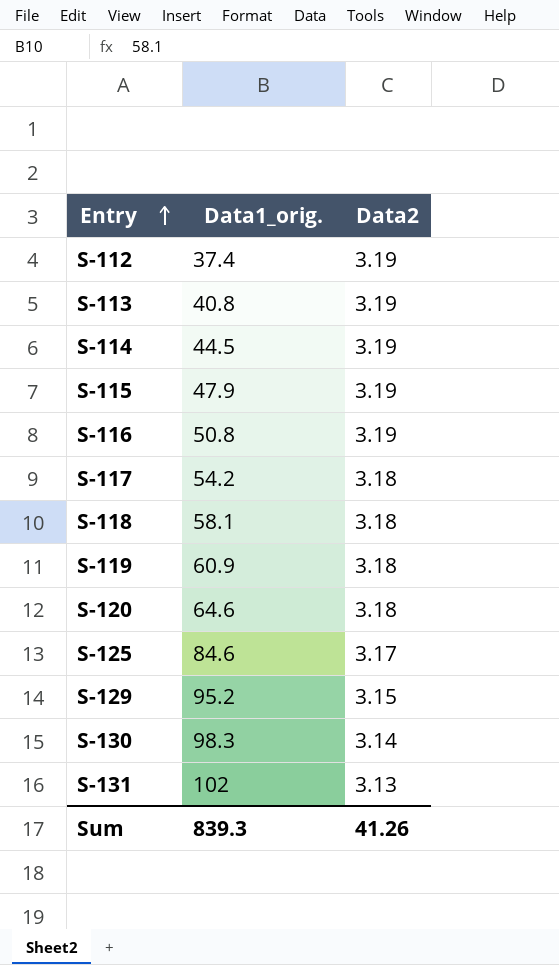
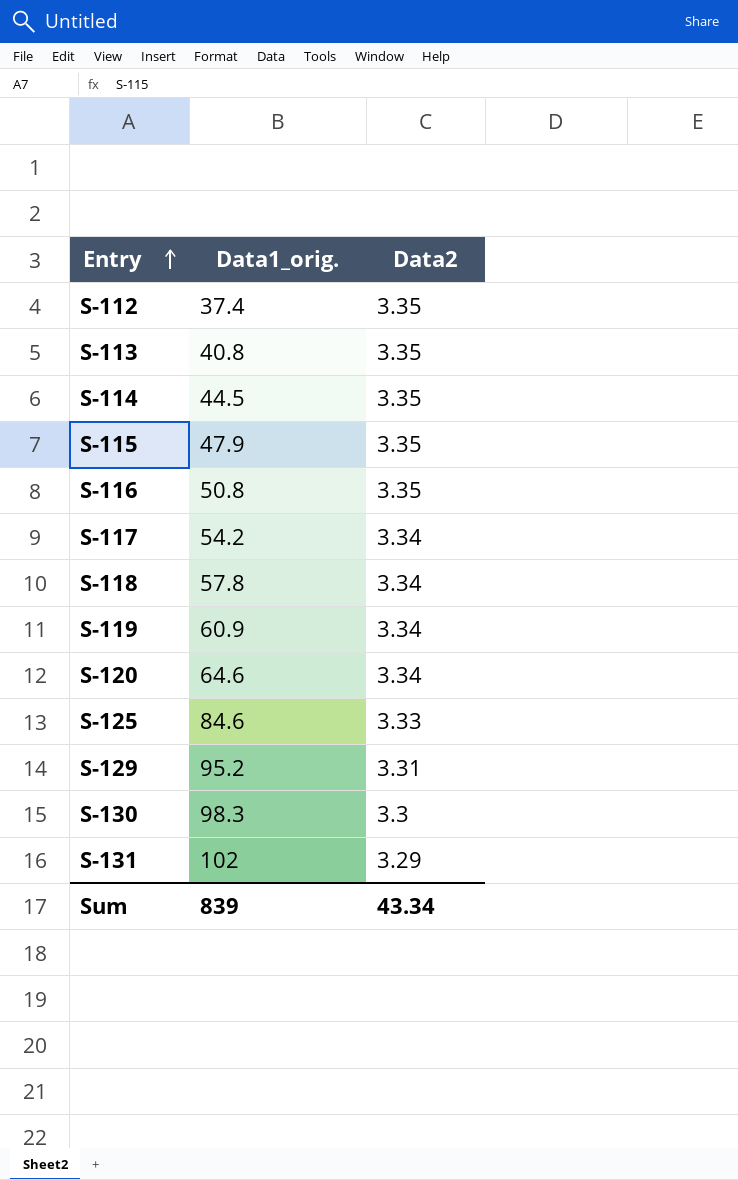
S-112 | Data2: 3.19 -> 3.35
S-113 | Data2: 3.19 -> 3.35
S-114 | Data2: 3.19 -> 3.35
S-115 | Data2: 3.19 -> 3.35
S-116 | Data2: 3.19 -> 3.35
S-117 | Data2: 3.18 -> 3.34
S-118 | Data1_orig.: 58.1 -> 57.8
S-118 | Data2: 3.18 -> 3.34
S-119 | Data2: 3.18 -> 3.34
S-120 | Data2: 3.18 -> 3.34
S-125 | Data2: 3.17 -> 3.33
S-129 | Data2: 3.15 -> 3.31
S-130 | Data2: 3.14 -> 3.3
S-131 | Data2: 3.13 -> 3.29
Sum | Data1_orig.: 839.3 -> 839
Sum | Data2: 41.26 -> 43.34

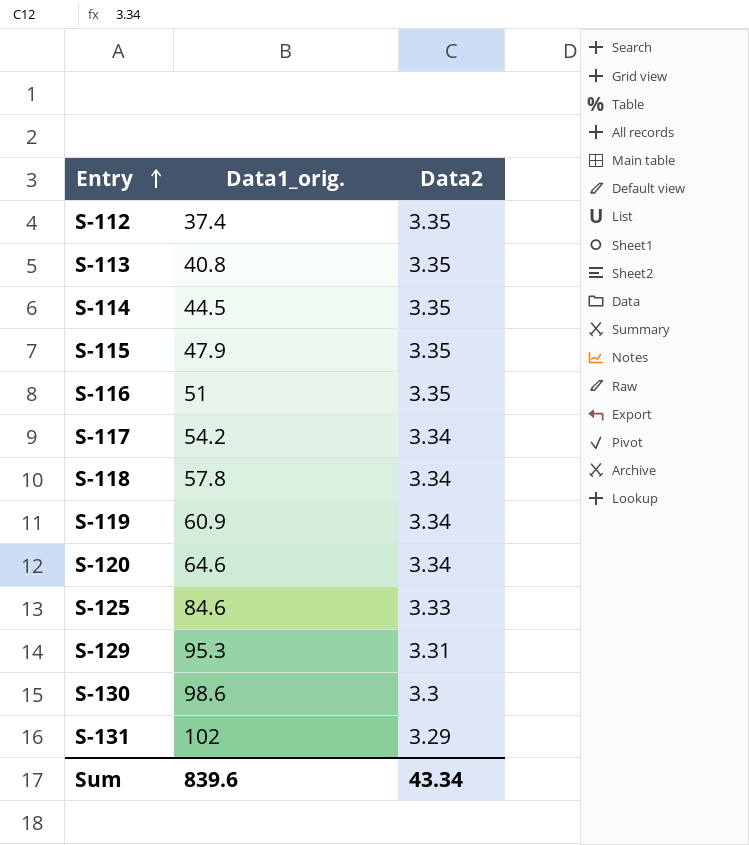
S-116 | Data1_orig.: 50.8 -> 51
S-129 | Data1_orig.: 95.2 -> 95.3
S-130 | Data1_orig.: 98.3 -> 98.6
Sum | Data1_orig.: 839 -> 839.6

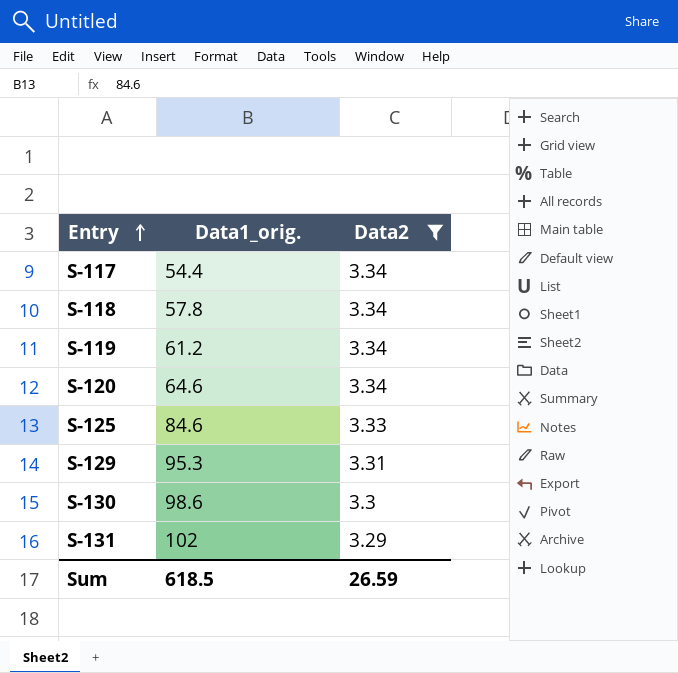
filter: none -> Data2 != 3.35
S-117 | Data1_orig.: 54.2 -> 54.4
S-119 | Data1_orig.: 60.9 -> 61.2
Sum | Data1_orig.: 839.6 -> 618.5
Sum | Data2: 43.34 -> 26.59

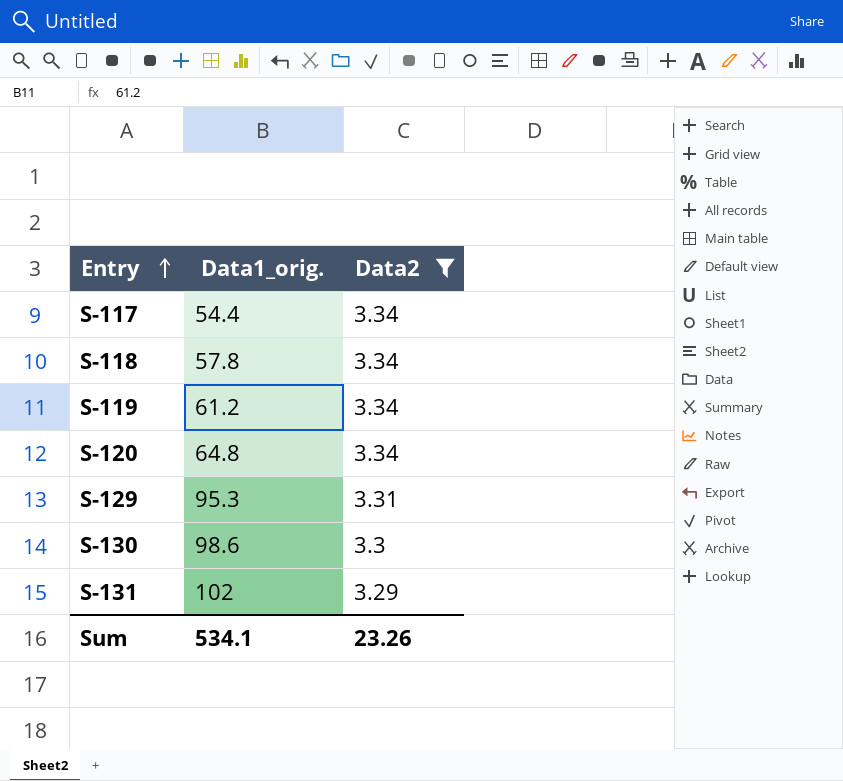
row S-125: 84.6 | 3.33 -> none
S-120 | Data1_orig.: 64.6 -> 64.8
Sum | Data1_orig.: 618.5 -> 534.1
Sum | Data2: 26.59 -> 23.26

